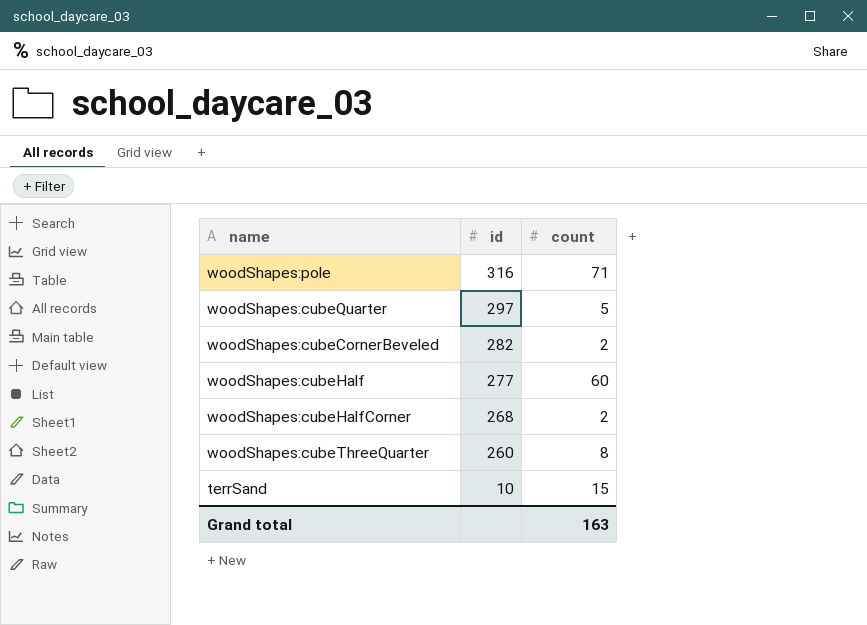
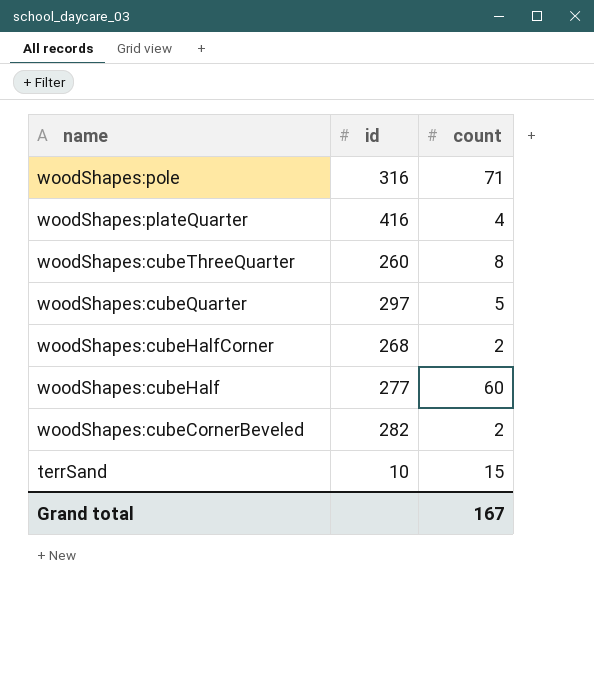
row order: id descending -> name descending
row woodShapes:plateQuarter: none -> 416 | 4
Grand total | count: 163 -> 167

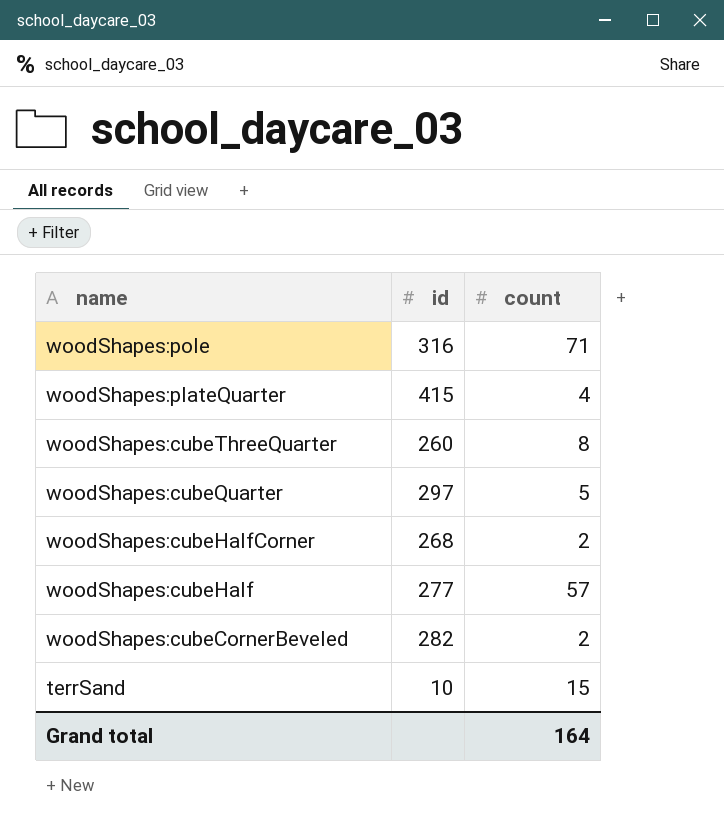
woodShapes:plateQuarter | id: 416 -> 415
woodShapes:cubeHalf | count: 60 -> 57
Grand total | count: 167 -> 164

